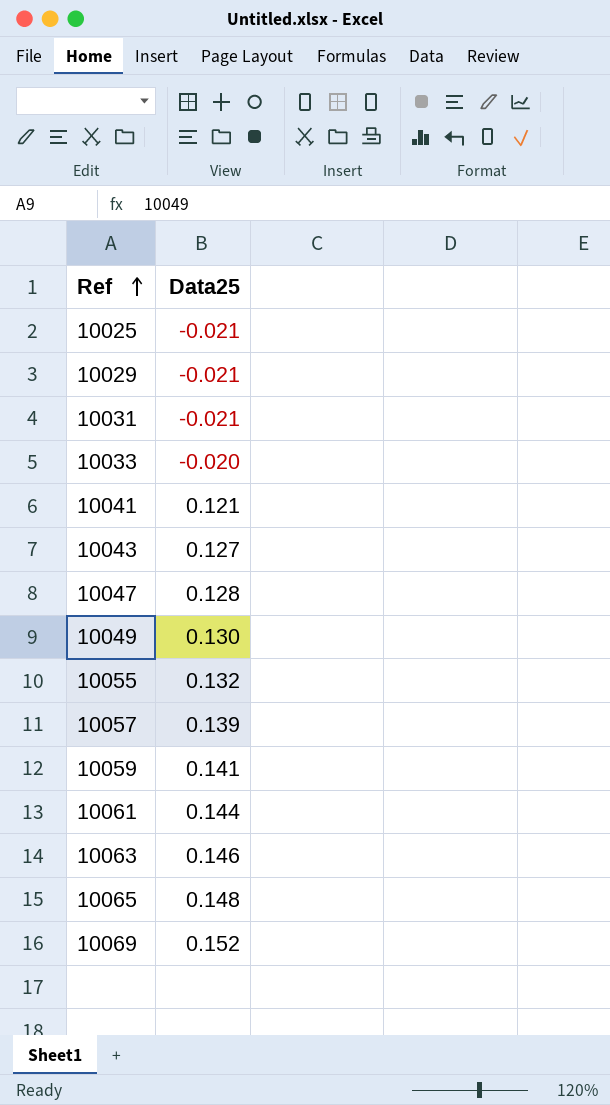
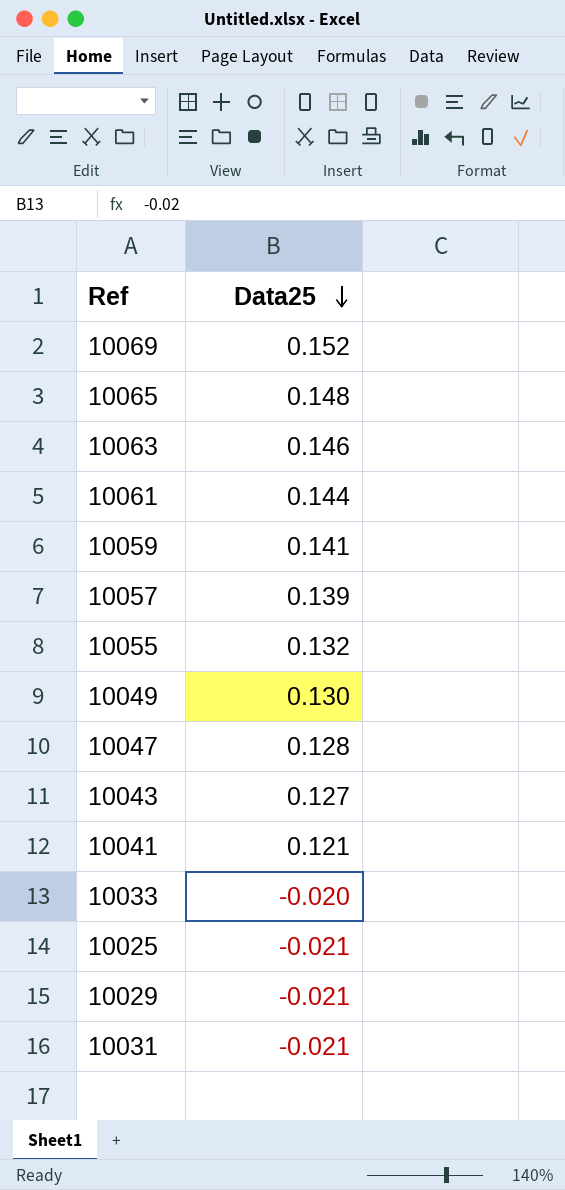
row order: Ref ascending -> Data25 descending

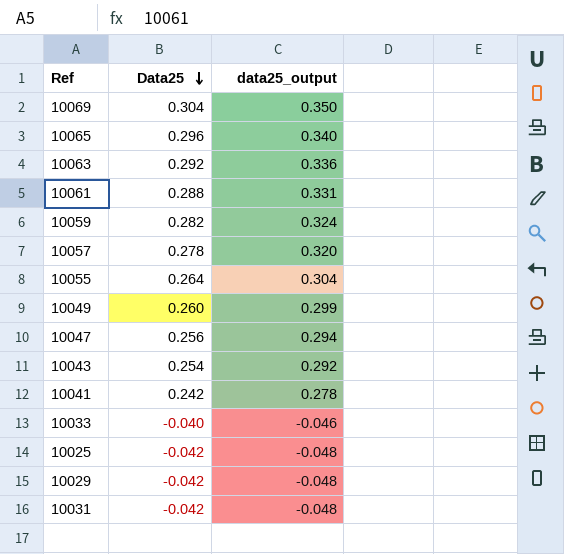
column data25_output | formula: none -> [Data25] * 1.15
10069 | Data25: 0.152 -> 0.304
10065 | Data25: 0.148 -> 0.296
10063 | Data25: 0.146 -> 0.292
10061 | Data25: 0.144 -> 0.288
10059 | Data25: 0.141 -> 0.282
10057 | Data25: 0.139 -> 0.278
10055 | Data25: 0.132 -> 0.264
10049 | Data25: 0.130 -> 0.260
10047 | Data25: 0.128 -> 0.256
10043 | Data25: 0.127 -> 0.254
10041 | Data25: 0.121 -> 0.242
10033 | Data25: -0.020 -> -0.040
10025 | Data25: -0.021 -> -0.042
10029 | Data25: -0.021 -> -0.042
10031 | Data25: -0.021 -> -0.042

